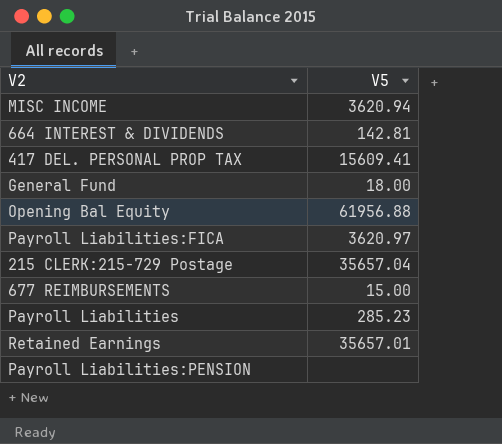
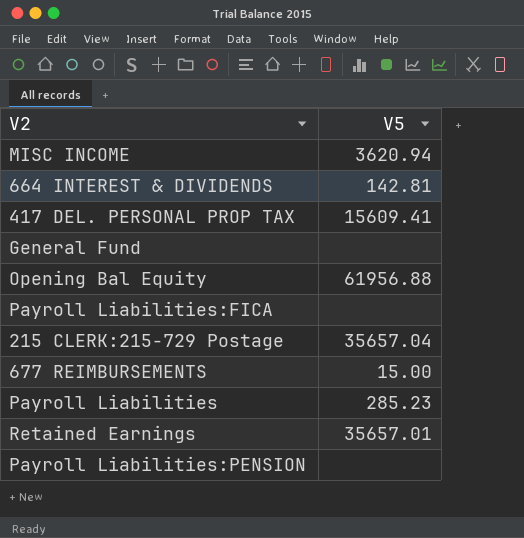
General Fund | V5: 18.00 -> none
Payroll Liabilities:FICA | V5: 3620.97 -> none

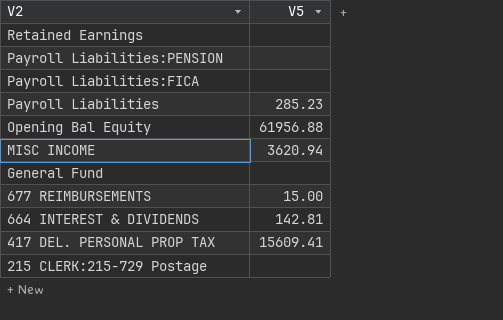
row order: none -> V2 descending
Retained Earnings | V5: 35657.01 -> none
215 CLERK:215-729 Postage | V5: 35657.04 -> none

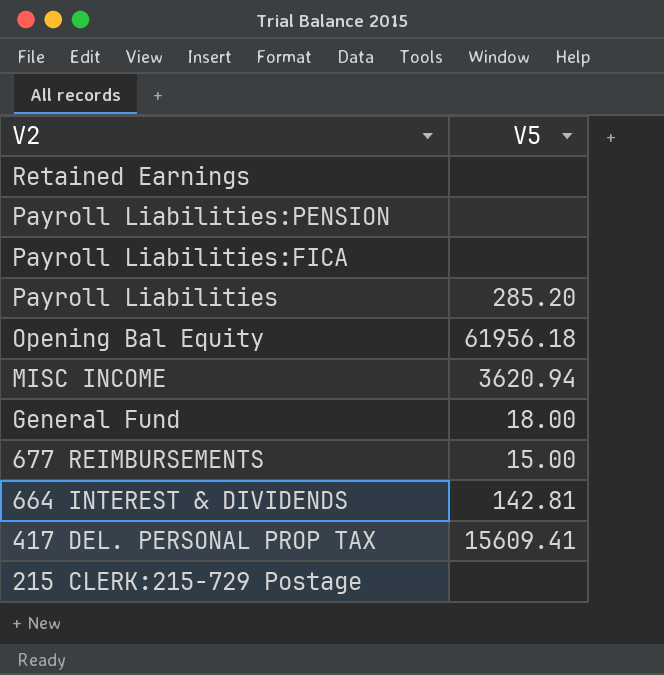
Payroll Liabilities | V5: 285.23 -> 285.20
Opening Bal Equity | V5: 61956.88 -> 61956.18
General Fund | V5: none -> 18.00

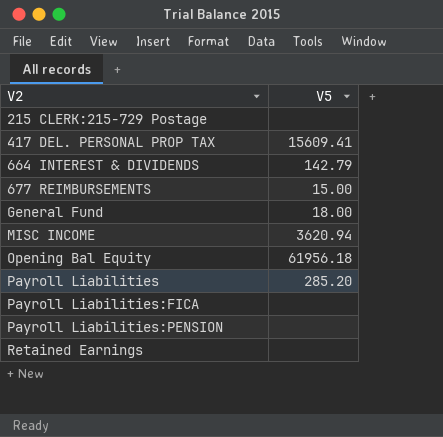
row order: V2 descending -> V2 ascending
664 INTEREST & DIVIDENDS | V5: 142.81 -> 142.79

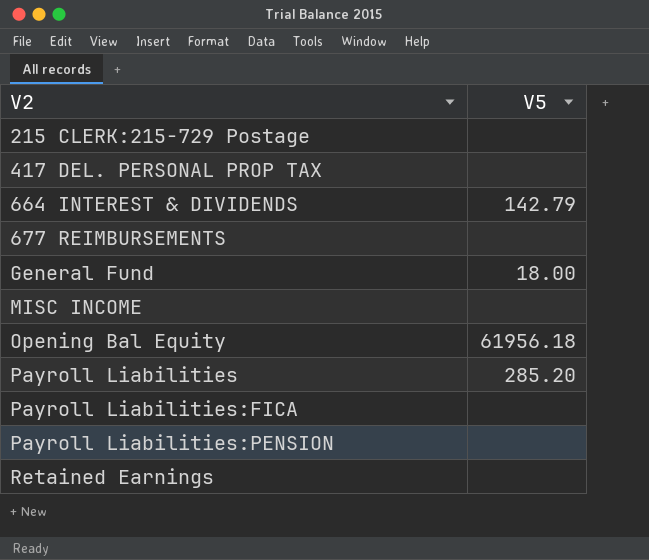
417 DEL. PERSONAL PROP TAX | V5: 15609.41 -> none
677 REIMBURSEMENTS | V5: 15.00 -> none
MISC INCOME | V5: 3620.94 -> none

